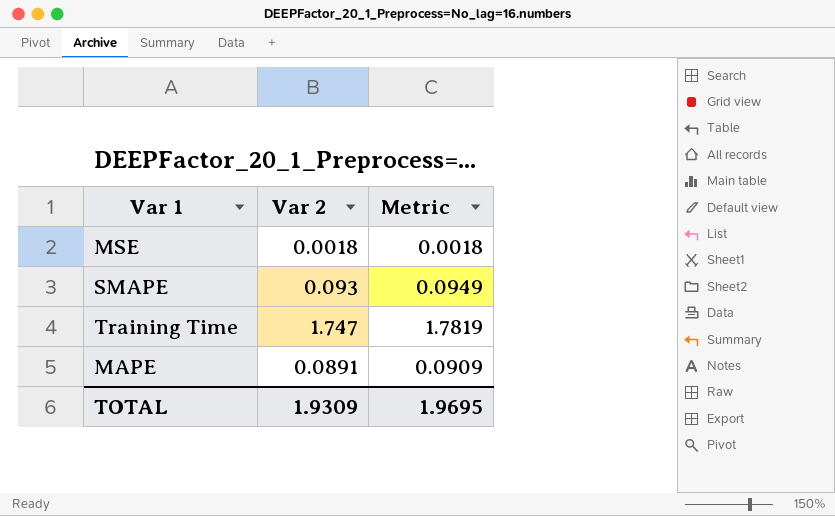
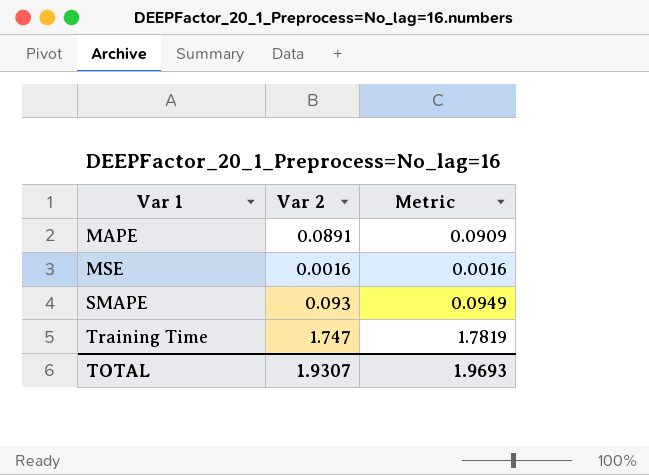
row order: none -> Var 1 ascending
MSE | Var 2: 0.0018 -> 0.0016
MSE | Metric: 0.0018 -> 0.0016
TOTAL | Var 2: 1.9309 -> 1.9307
TOTAL | Metric: 1.9695 -> 1.9693

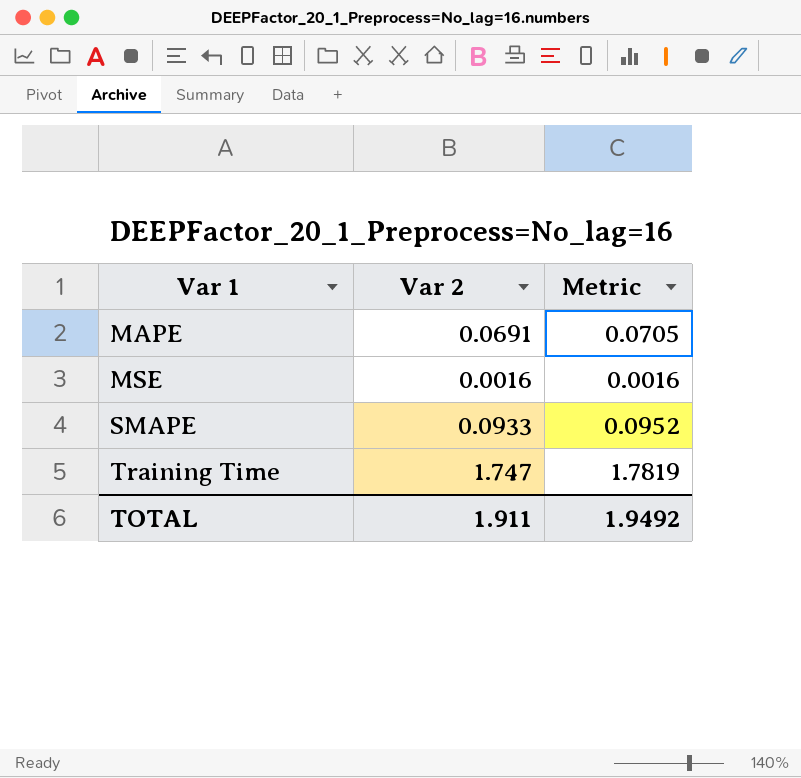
MAPE | Var 2: 0.0891 -> 0.0691
MAPE | Metric: 0.0909 -> 0.0705
SMAPE | Var 2: 0.093 -> 0.0933
SMAPE | Metric: 0.0949 -> 0.0952
TOTAL | Var 2: 1.9307 -> 1.911
TOTAL | Metric: 1.9693 -> 1.9492

